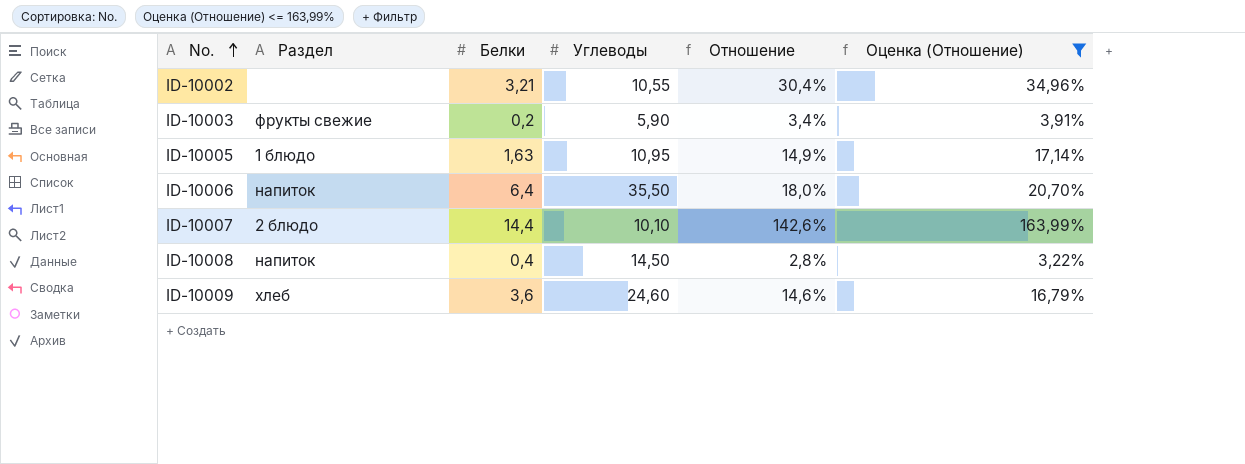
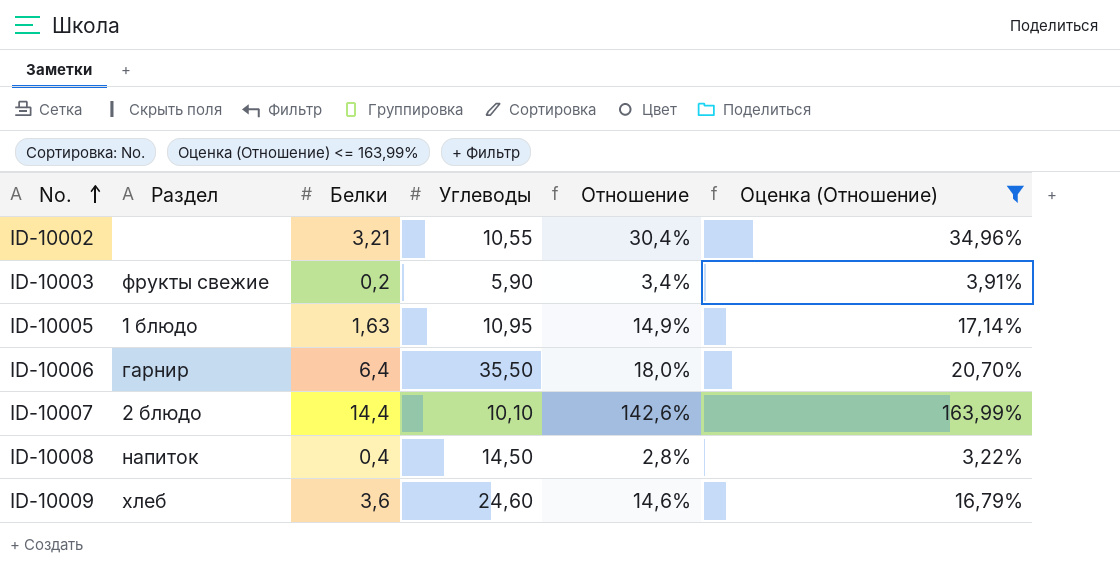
ID-10006 | Раздел: напиток -> гарнир

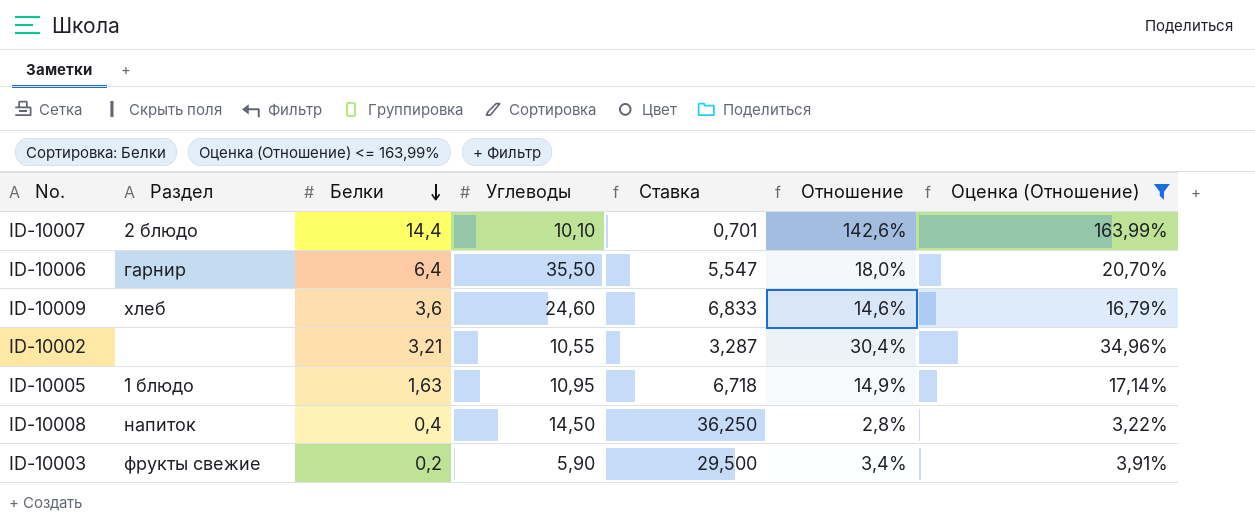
row order: No. ascending -> Белки descending
column Ставка | formula: none -> [Углеводы] / [Белки]

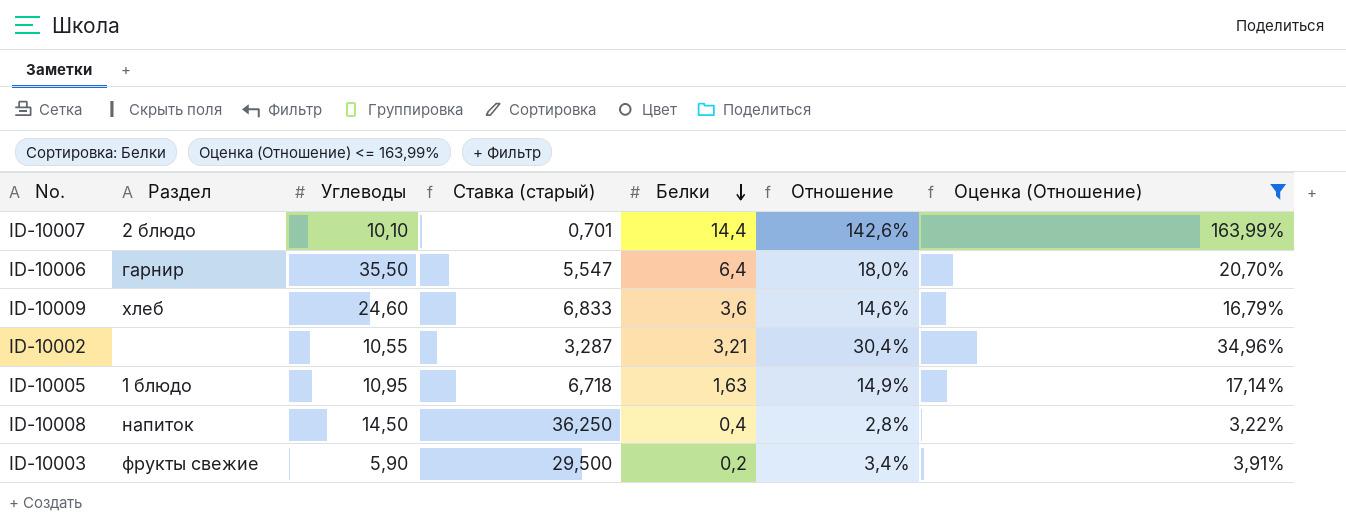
column name: Ставка -> Ставка (старый)
column Белки | position: 3 -> 5

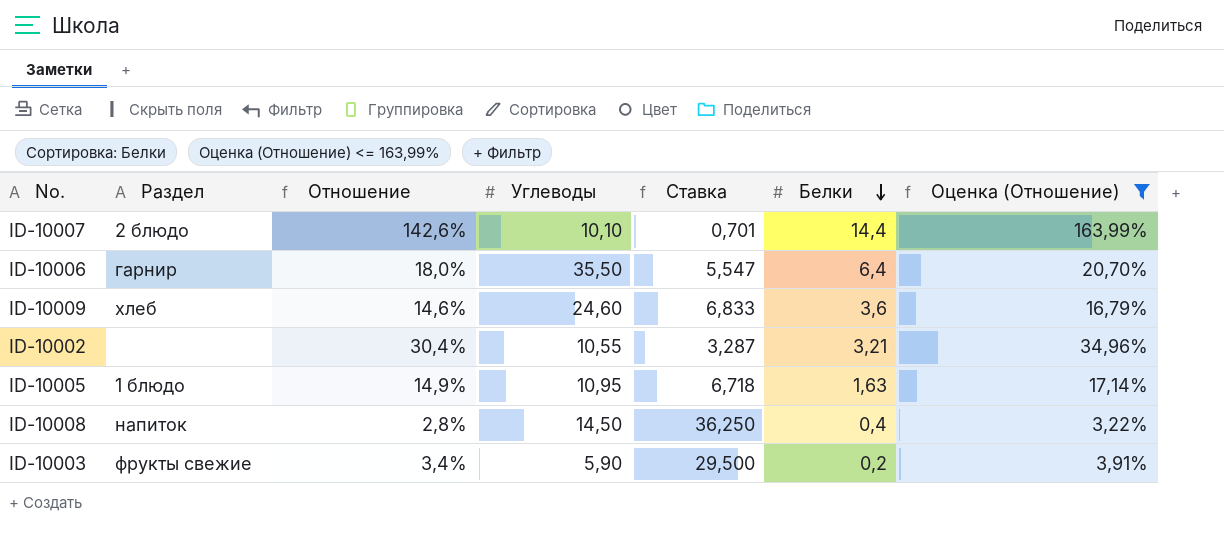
column Отношение | position: 6 -> 3
column name: Ставка (старый) -> Ставка

